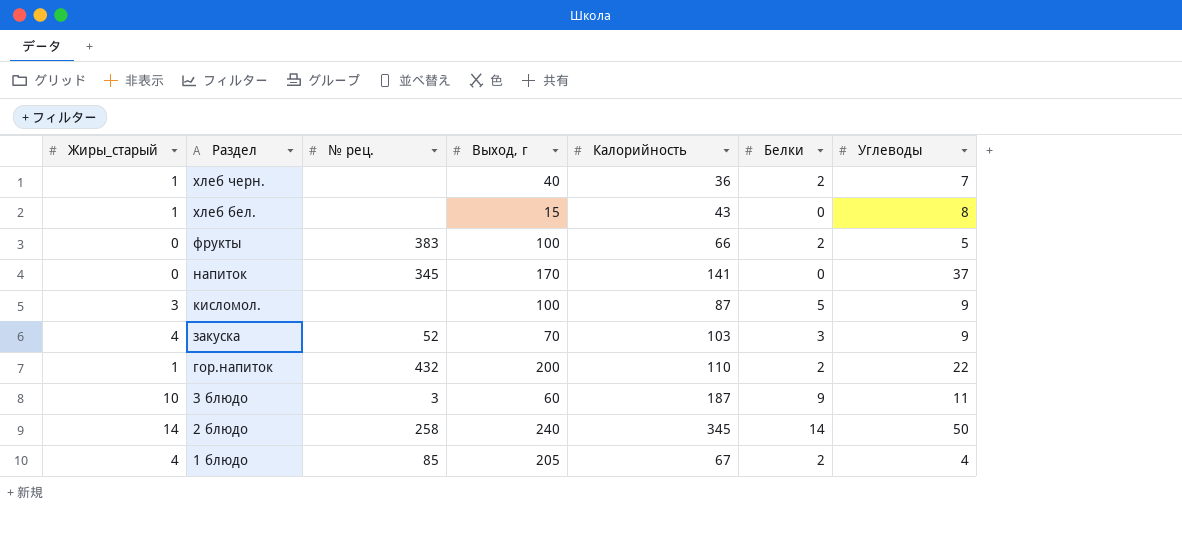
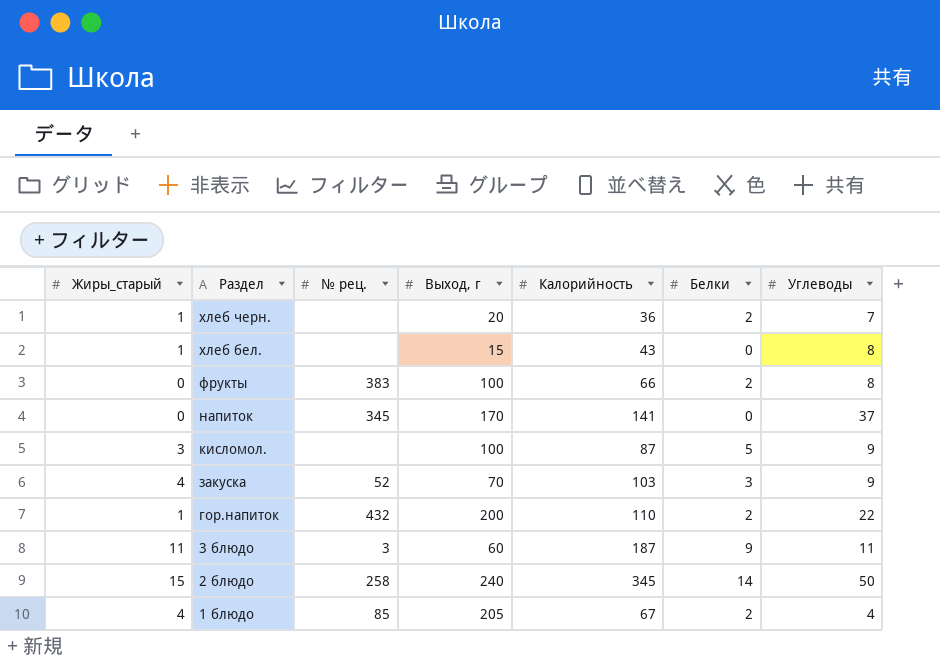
хлеб черн. | Выход, г: 40 -> 20
фрукты | Углеводы: 5 -> 8
3 блюдо | Жиры_старый: 10 -> 11
2 блюдо | Жиры_старый: 14 -> 15

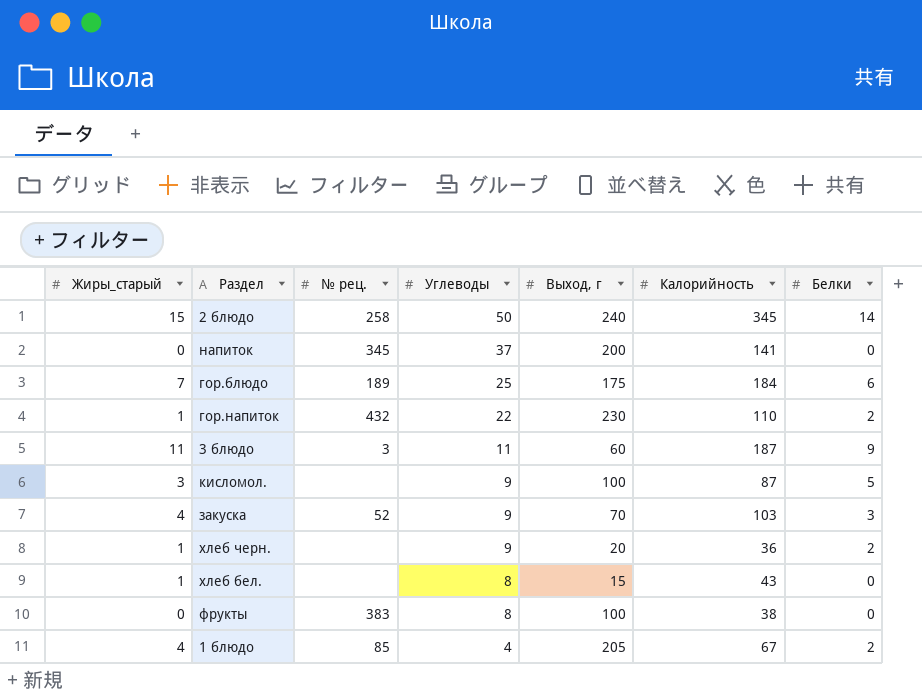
row order: Раздел descending -> Углеводы descending
column Углеводы | position: 7 -> 4
напиток | Выход, г: 170 -> 200
row гор.блюдо: none -> 7 | 189 | 25 | 175 | 184 | 6
гор.напиток | Выход, г: 200 -> 230
хлеб черн. | Углеводы: 7 -> 9
фрукты | Калорийность: 66 -> 38
фрукты | Белки: 2 -> 0

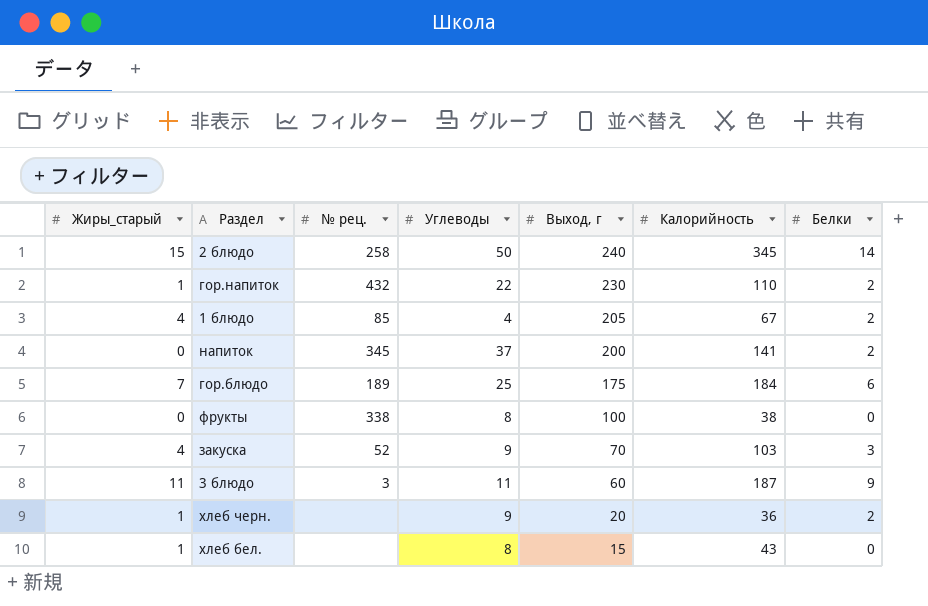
row order: Углеводы descending -> Выход, г descending
row кисломол.: 3 | none | 9 | 100 | 87 | 5 -> none
напиток | Белки: 0 -> 2
фрукты | № рец.: 383 -> 338

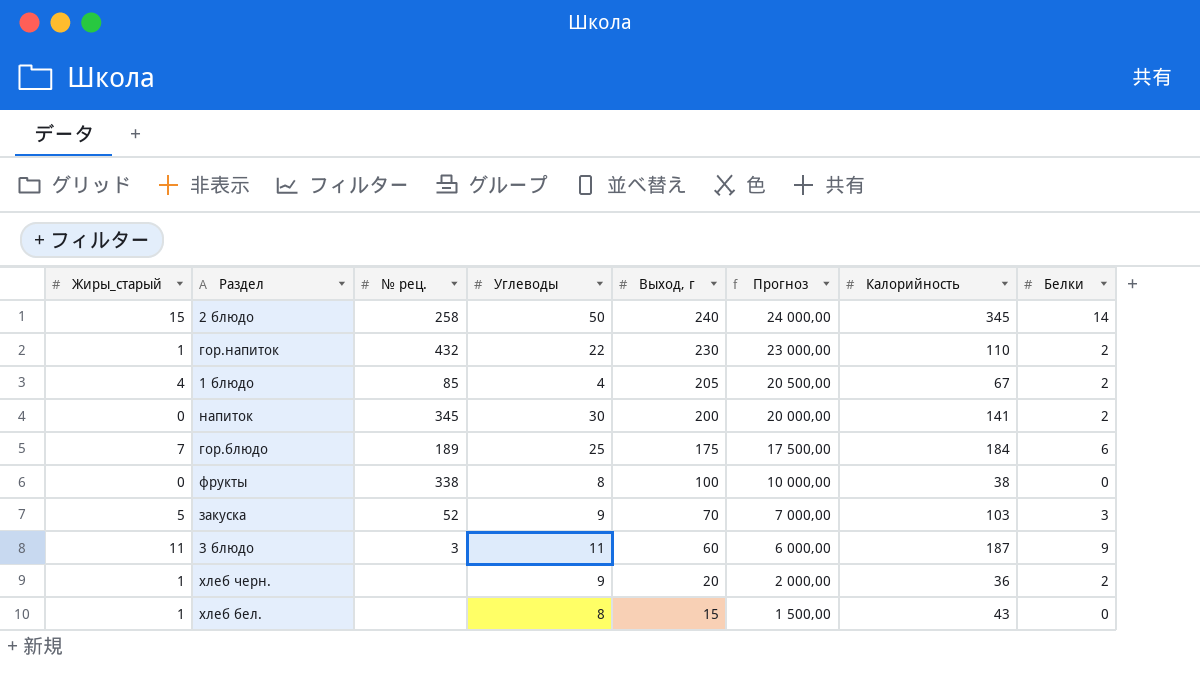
column Прогноз | formula: none -> [Выход, г] * 100
напиток | Углеводы: 37 -> 30
закуска | Жиры_старый: 4 -> 5

